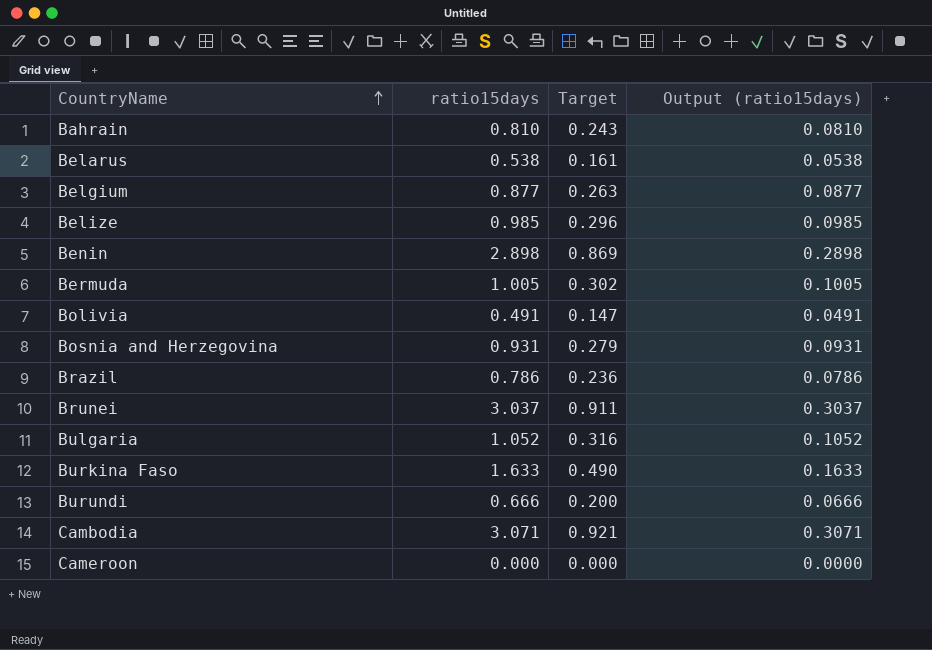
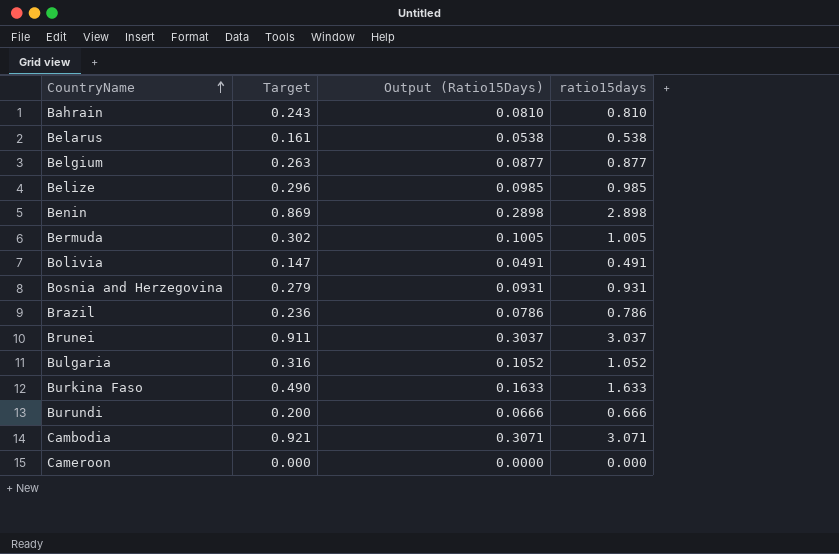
column name: Output (ratio15days) -> Output (Ratio15Days)
column ratio15days | position: 2 -> 4

